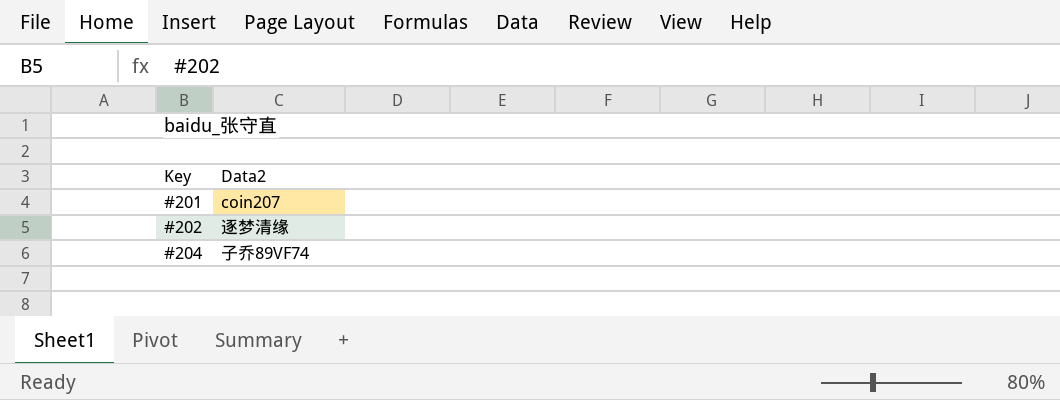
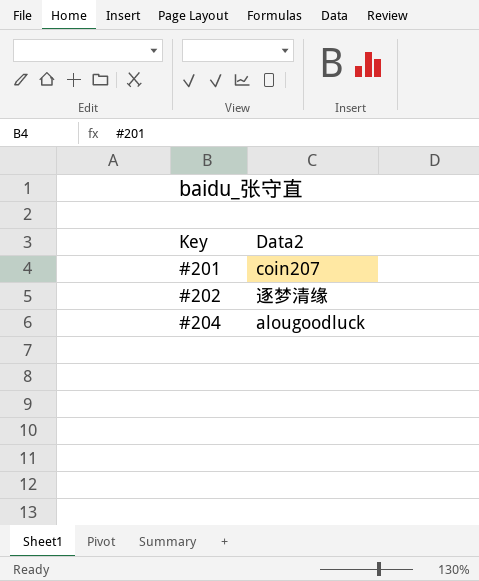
#204 | Data2: 子乔89VF74 -> alougoodluck

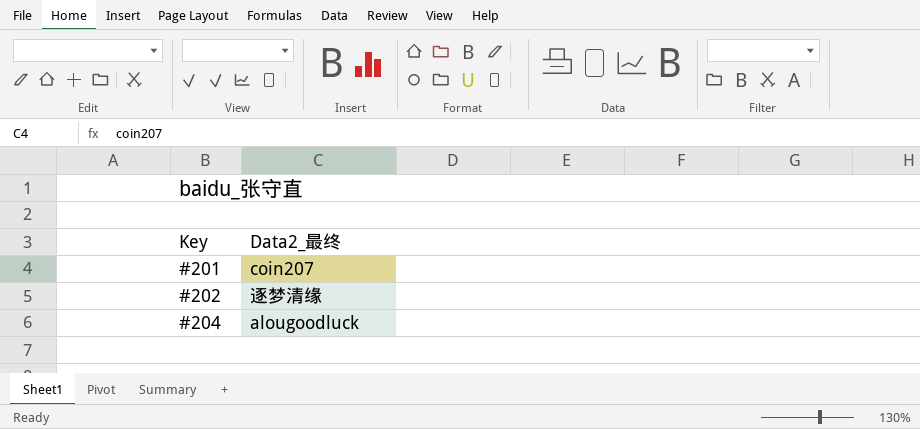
column name: Data2 -> Data2_最终

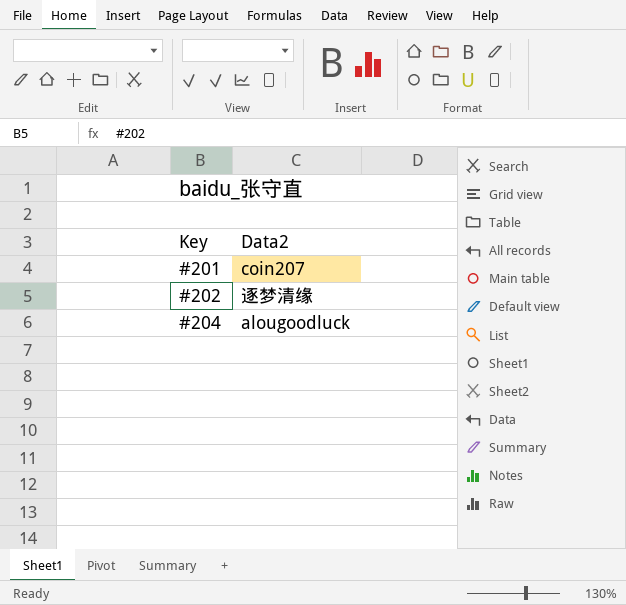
column name: Data2_最终 -> Data2

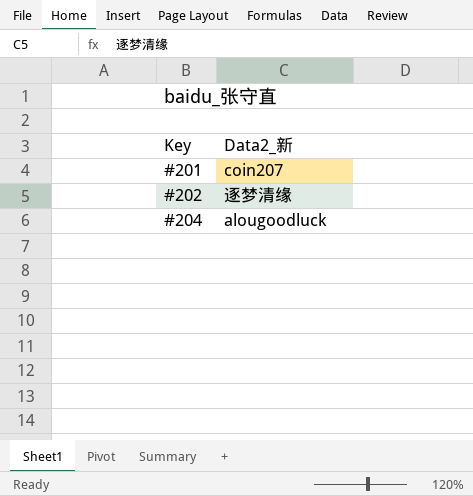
column name: Data2 -> Data2_新

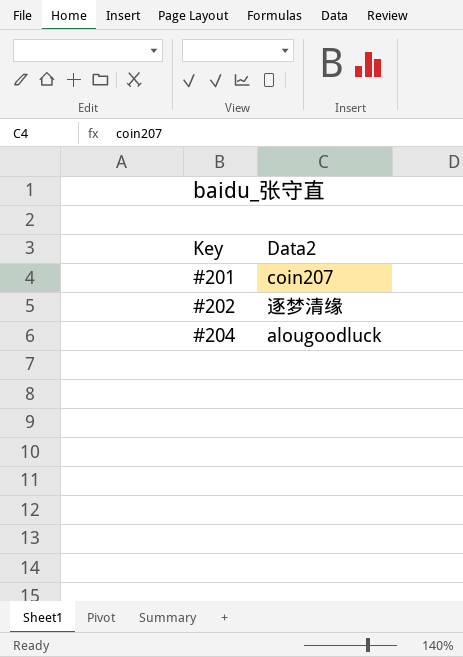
column name: Data2_新 -> Data2

